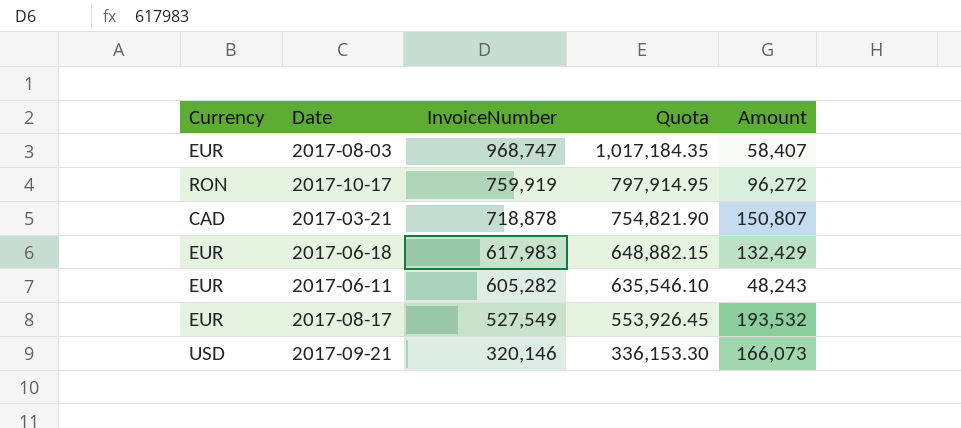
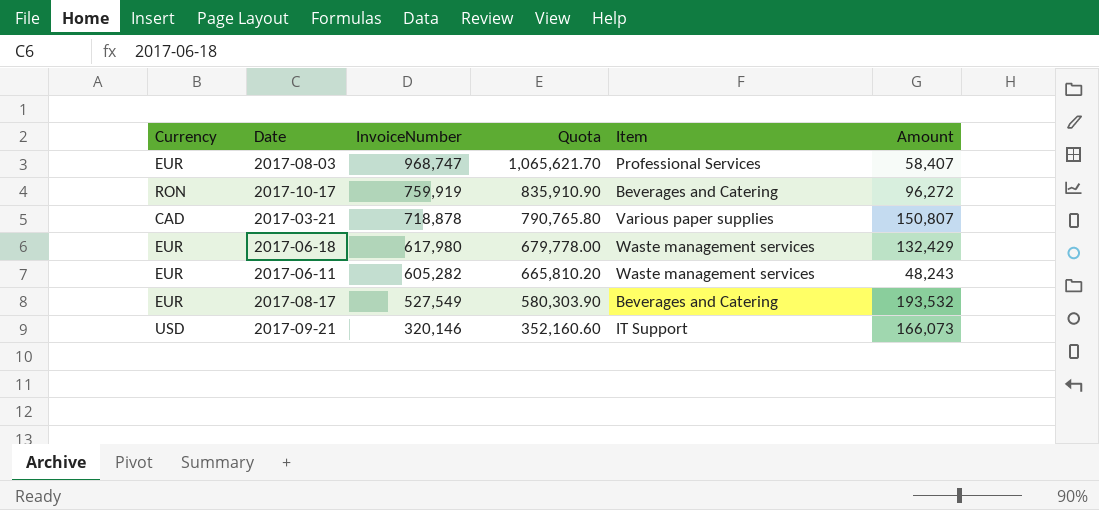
column Quota | formula: [InvoiceNumber] * 1.05 -> [InvoiceNumber] * 1.1
column Item | position: none -> 5
2017-06-18 | InvoiceNumber: 617,983 -> 617,980

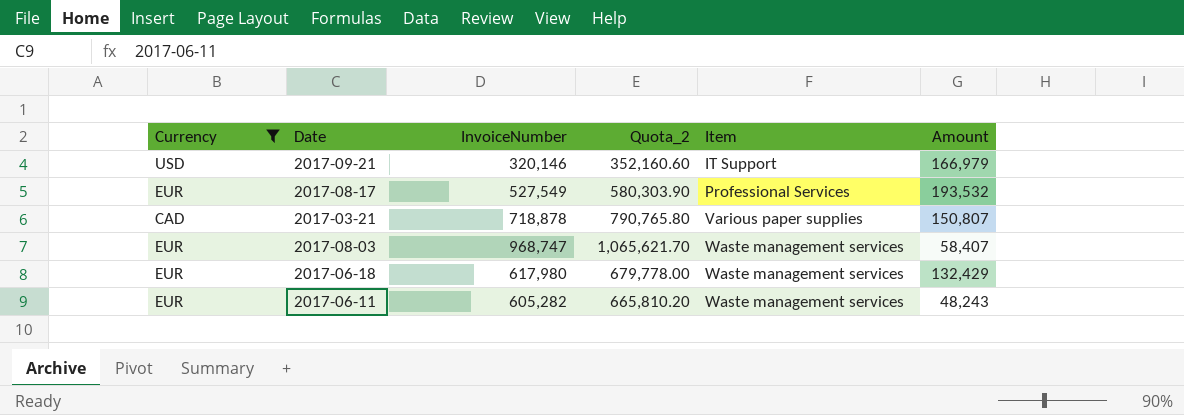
filter: none -> Currency != RON
row order: InvoiceNumber descending -> Item ascending
column name: Quota -> Quota_2
2017-09-21 | Amount: 166,073 -> 166,979
2017-08-17 | Item: Beverages and Catering -> Professional Services
2017-08-03 | Item: Professional Services -> Waste management services

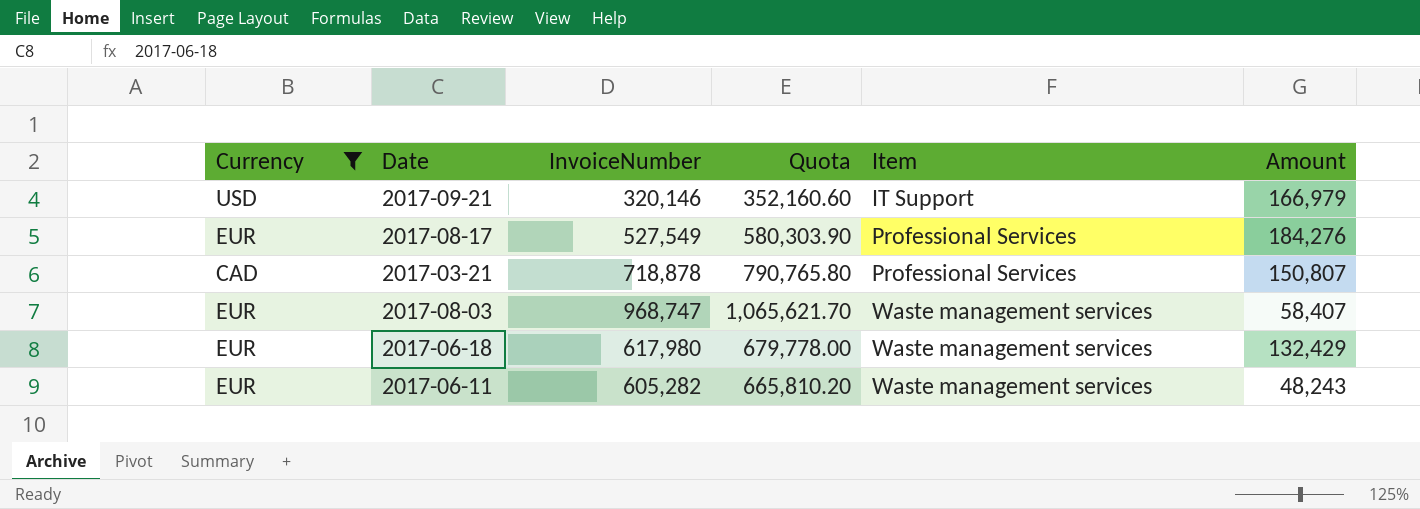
column name: Quota_2 -> Quota
2017-08-17 | Amount: 193,532 -> 184,276
2017-03-21 | Item: Various paper supplies -> Professional Services

